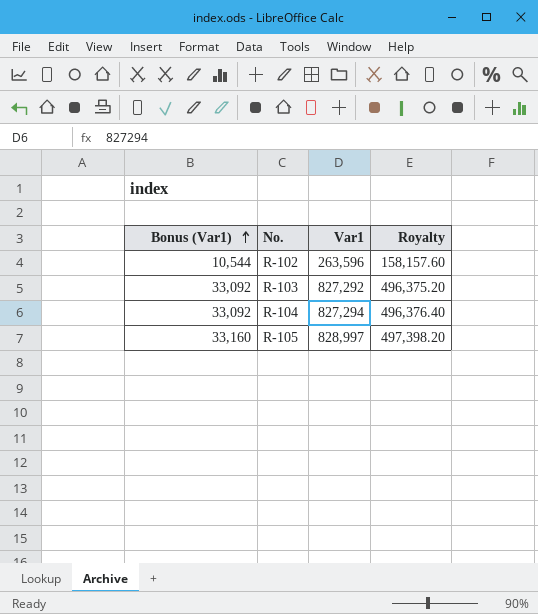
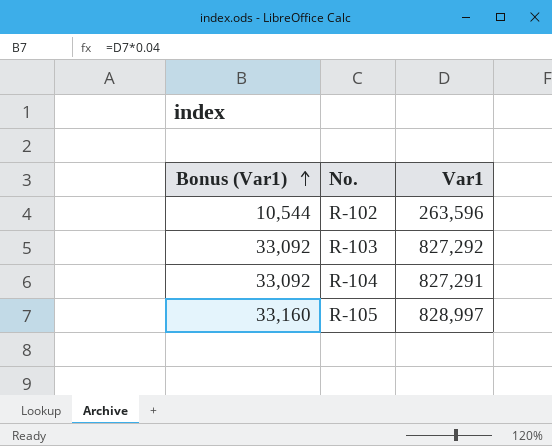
column Royalty | formula: [Var1] * 0.6 -> none
R-104 | Var1: 827,294 -> 827,291

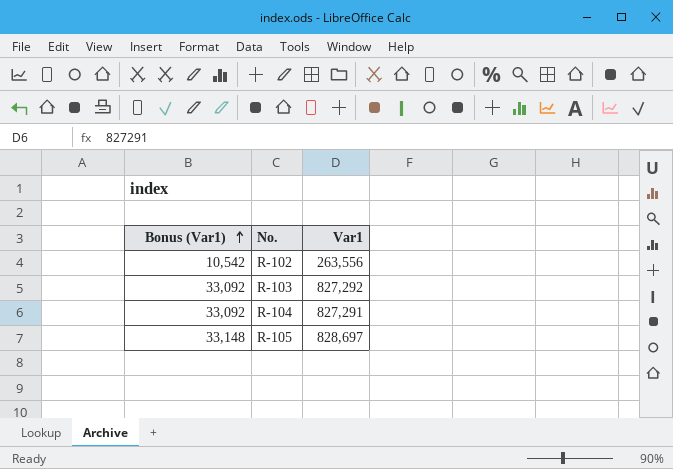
R-102 | Bonus (Var1): 10,544 -> 10,542
R-102 | Var1: 263,596 -> 263,556
R-105 | Bonus (Var1): 33,160 -> 33,148
R-105 | Var1: 828,997 -> 828,697

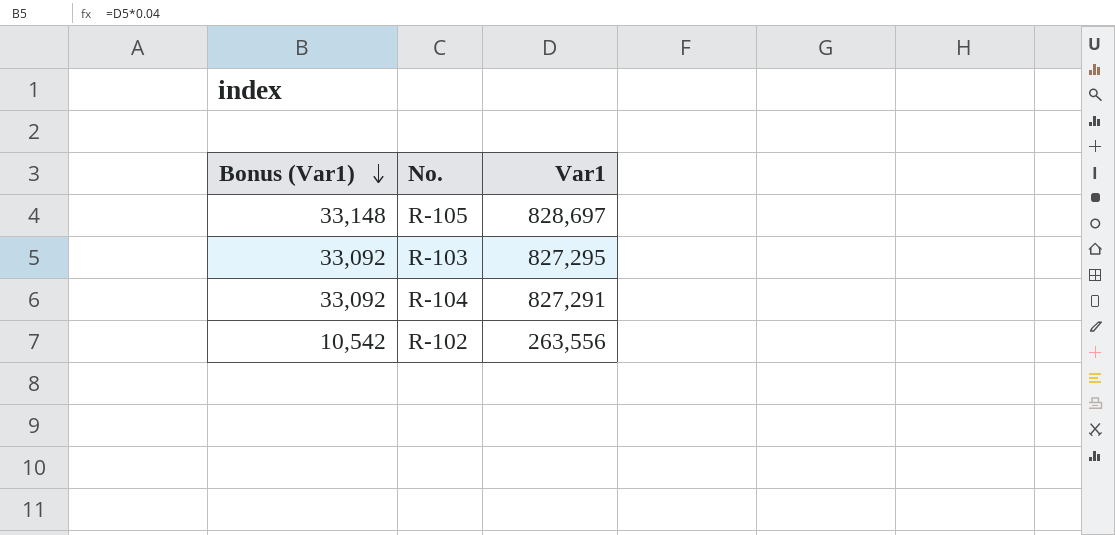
row order: Bonus (Var1) ascending -> Bonus (Var1) descending
R-103 | Var1: 827,292 -> 827,295

